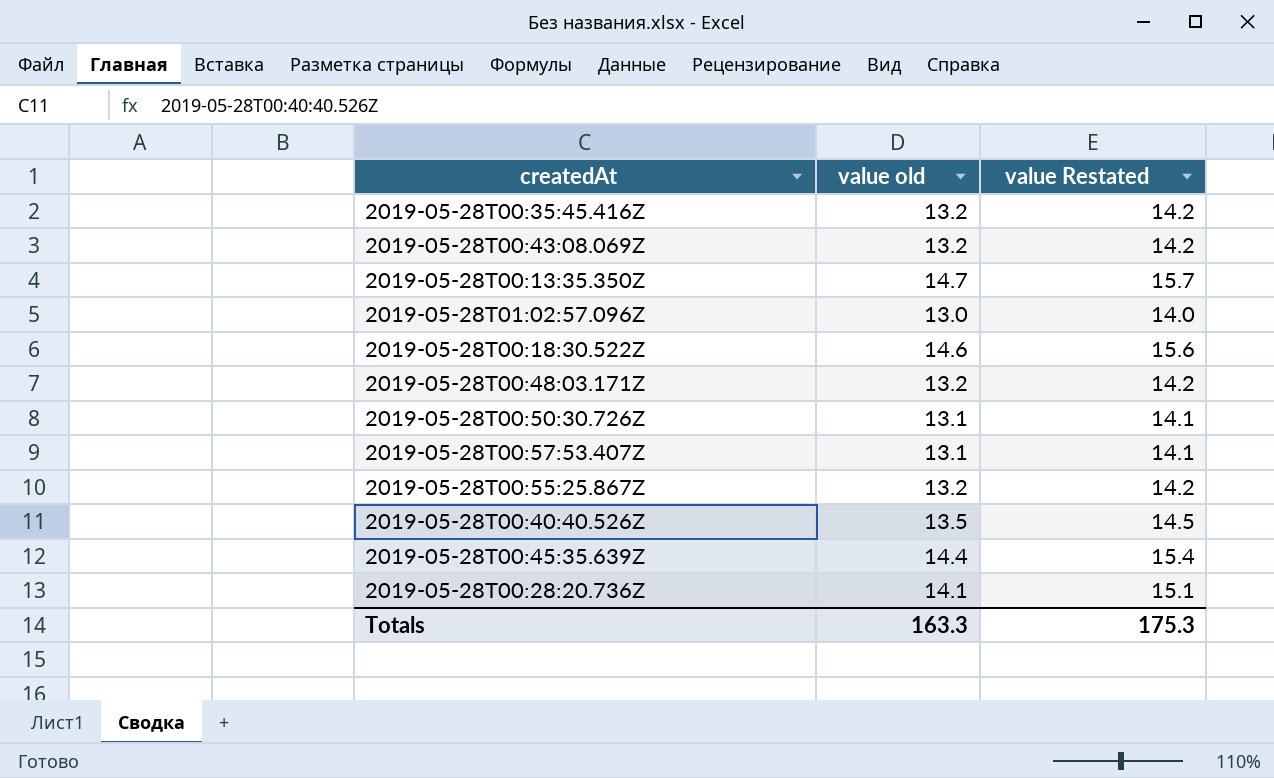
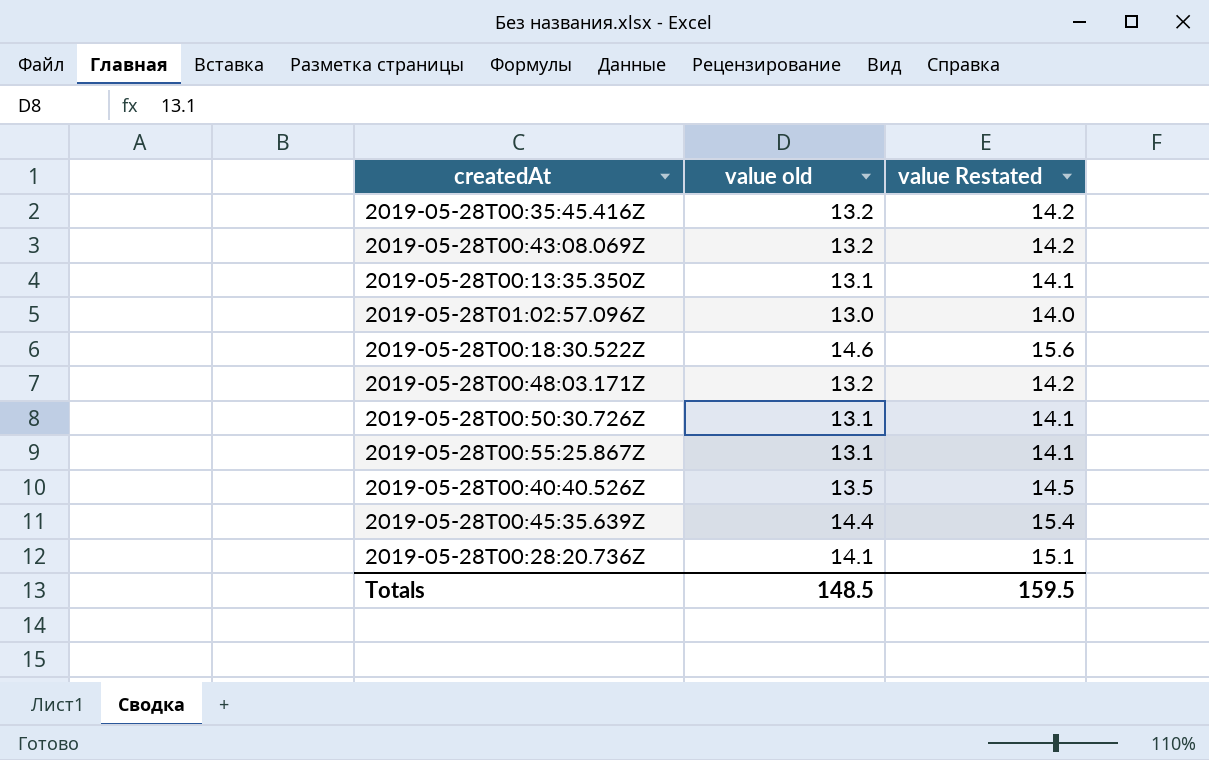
row 2019-05-28T00:57:53.407Z: 13.1 | 14.1 -> none
2019-05-28T00:13:35.350Z | value old: 14.7 -> 13.1
2019-05-28T00:13:35.350Z | value Restated: 15.7 -> 14.1
2019-05-28T00:55:25.867Z | value old: 13.2 -> 13.1
2019-05-28T00:55:25.867Z | value Restated: 14.2 -> 14.1
Totals | value old: 163.3 -> 148.5
Totals | value Restated: 175.3 -> 159.5

